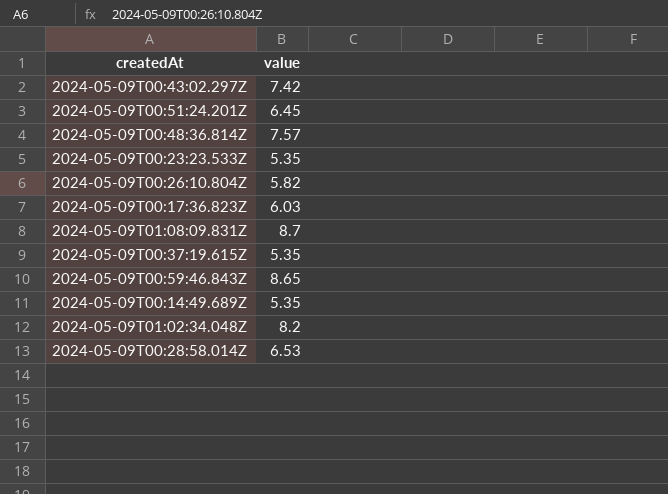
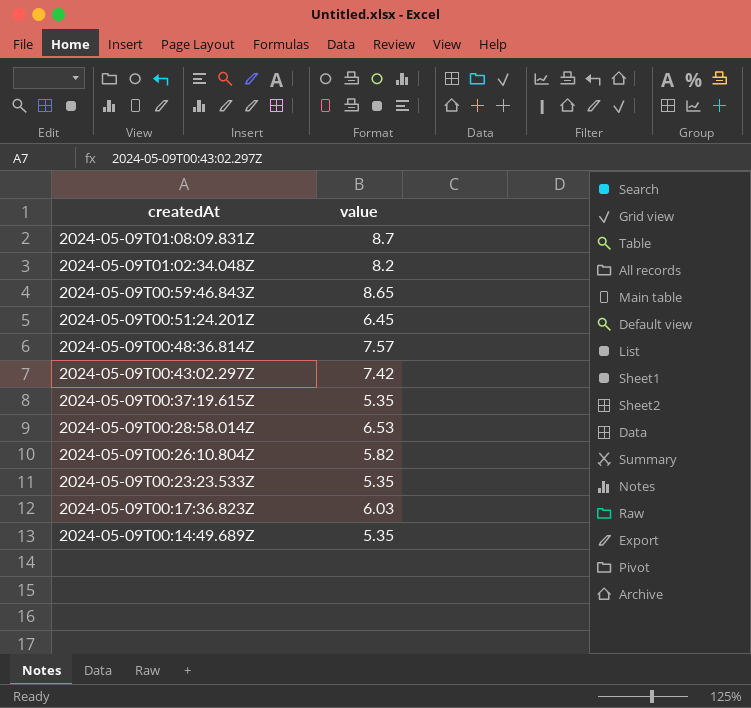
row order: none -> createdAt descending

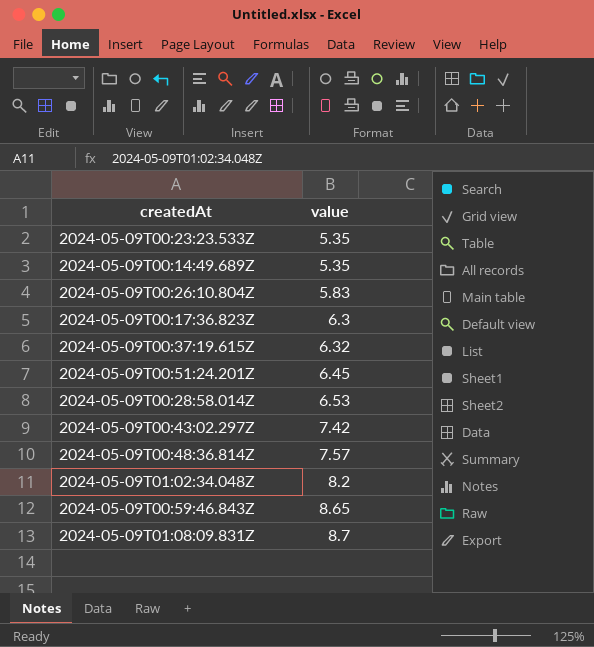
row order: createdAt descending -> value ascending
2024-05-09T00:26:10.804Z | value: 5.82 -> 5.83
2024-05-09T00:17:36.823Z | value: 6.03 -> 6.3
2024-05-09T00:37:19.615Z | value: 5.35 -> 6.32

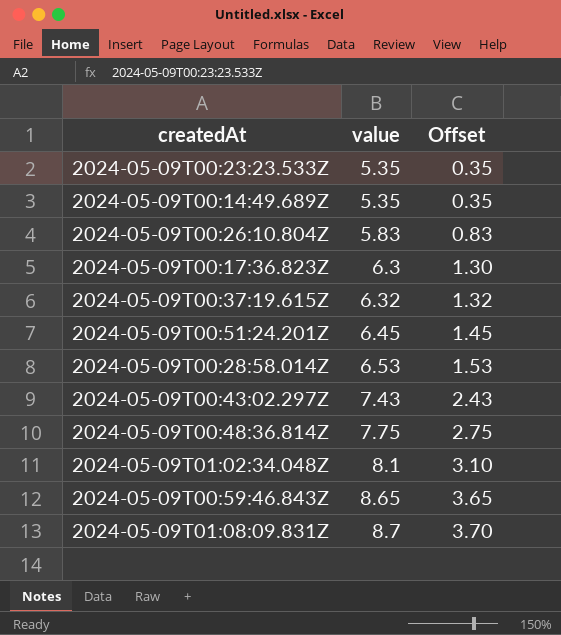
column Offset | formula: none -> [value] - 5
2024-05-09T00:43:02.297Z | value: 7.42 -> 7.43
2024-05-09T00:48:36.814Z | value: 7.57 -> 7.75
2024-05-09T01:02:34.048Z | value: 8.2 -> 8.1

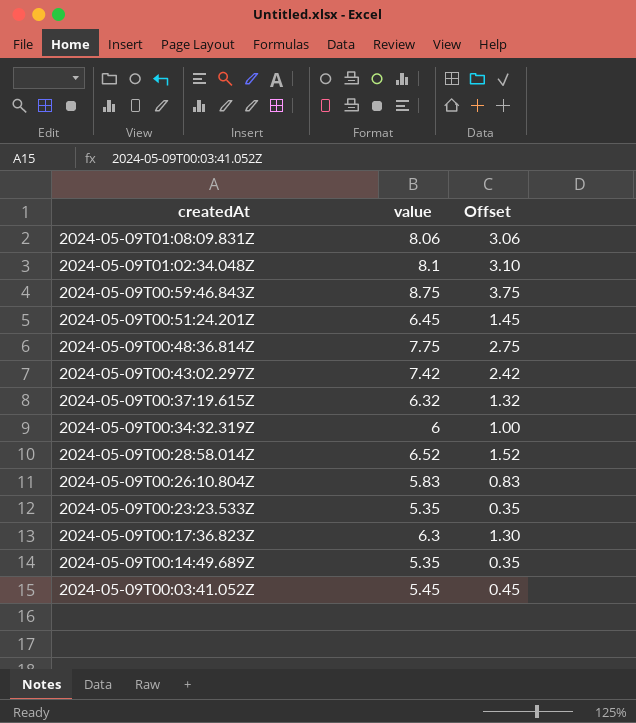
row order: value ascending -> createdAt descending
2024-05-09T01:08:09.831Z | value: 8.7 -> 8.06
2024-05-09T01:08:09.831Z | Offset: 3.70 -> 3.06
2024-05-09T00:59:46.843Z | value: 8.65 -> 8.75
2024-05-09T00:59:46.843Z | Offset: 3.65 -> 3.75
2024-05-09T00:43:02.297Z | value: 7.43 -> 7.42
2024-05-09T00:43:02.297Z | Offset: 2.43 -> 2.42
row 2024-05-09T00:34:32.319Z: none -> 6 | 1.00
2024-05-09T00:28:58.014Z | value: 6.53 -> 6.52
2024-05-09T00:28:58.014Z | Offset: 1.53 -> 1.52
row 2024-05-09T00:03:41.052Z: none -> 5.45 | 0.45

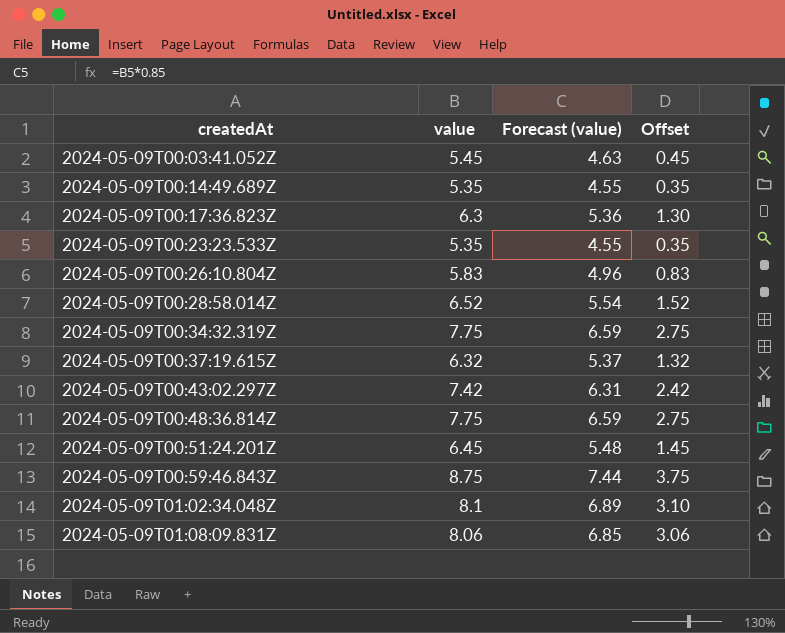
row order: createdAt descending -> createdAt ascending
column Forecast (value) | formula: none -> [value] * 0.85
2024-05-09T00:34:32.319Z | value: 6 -> 7.75
2024-05-09T00:34:32.319Z | Offset: 1.00 -> 2.75

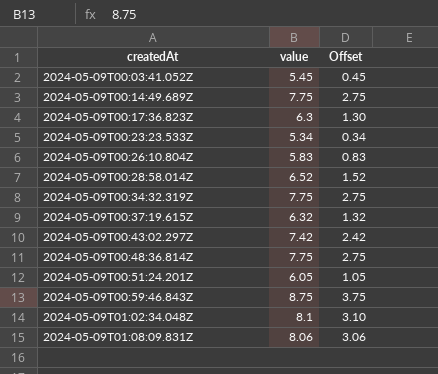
column Forecast (value) | formula: [value] * 0.85 -> none
2024-05-09T00:14:49.689Z | value: 5.35 -> 7.75
2024-05-09T00:14:49.689Z | Offset: 0.35 -> 2.75
2024-05-09T00:23:23.533Z | value: 5.35 -> 5.34
2024-05-09T00:23:23.533Z | Offset: 0.35 -> 0.34
2024-05-09T00:51:24.201Z | value: 6.45 -> 6.05
2024-05-09T00:51:24.201Z | Offset: 1.45 -> 1.05

